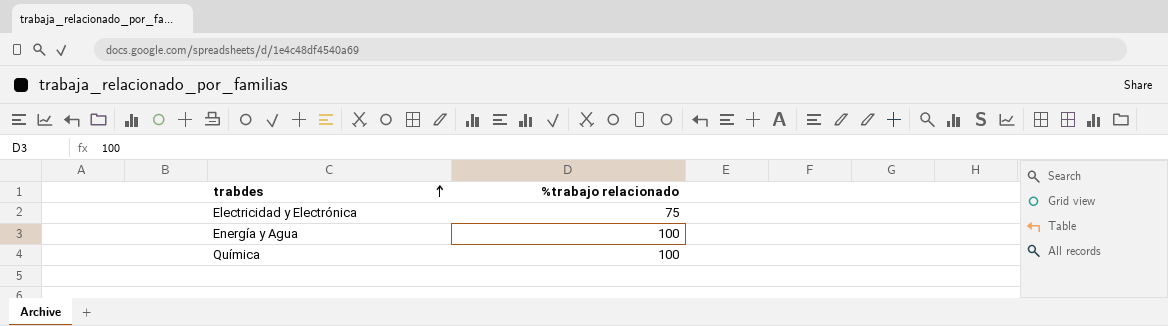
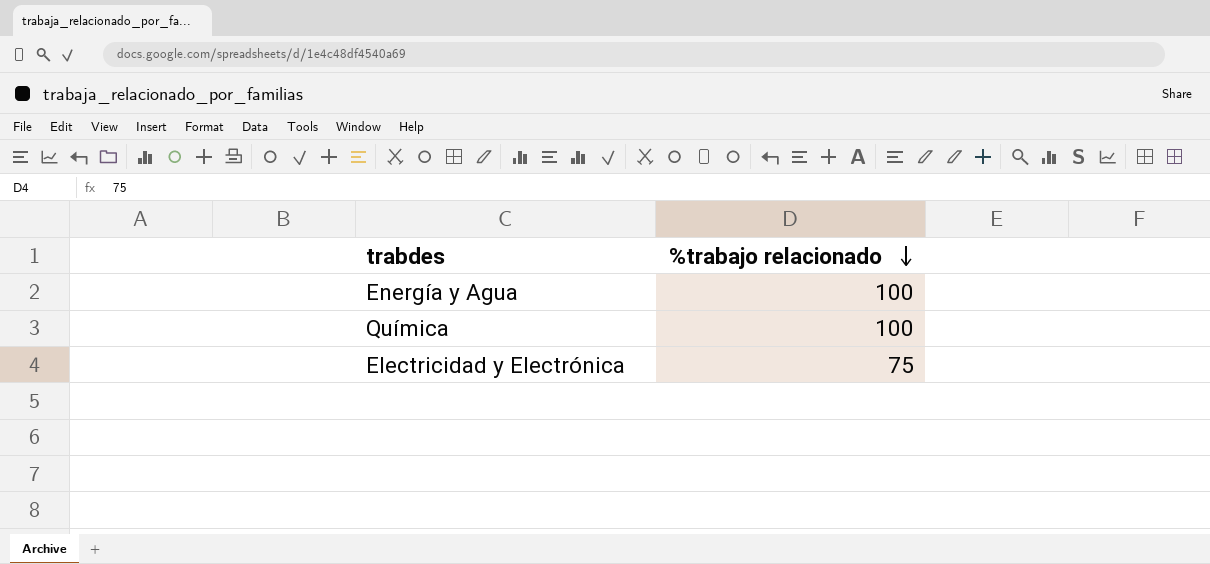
row order: trabdes ascending -> %trabajo relacionado descending

